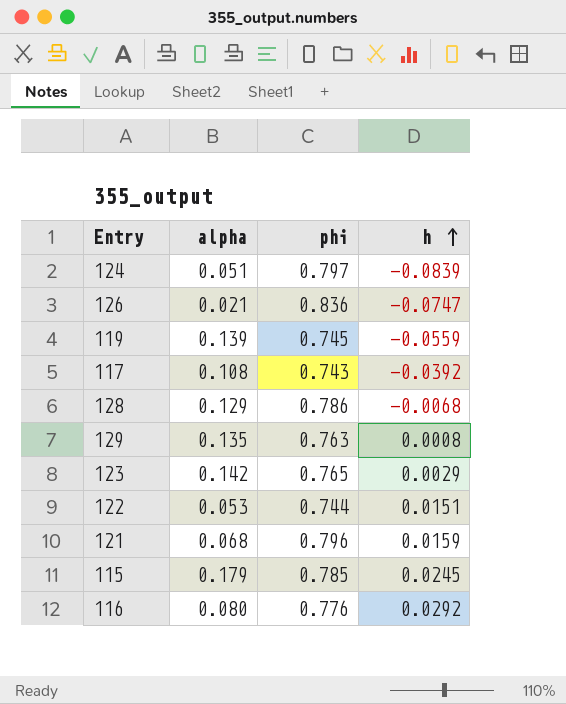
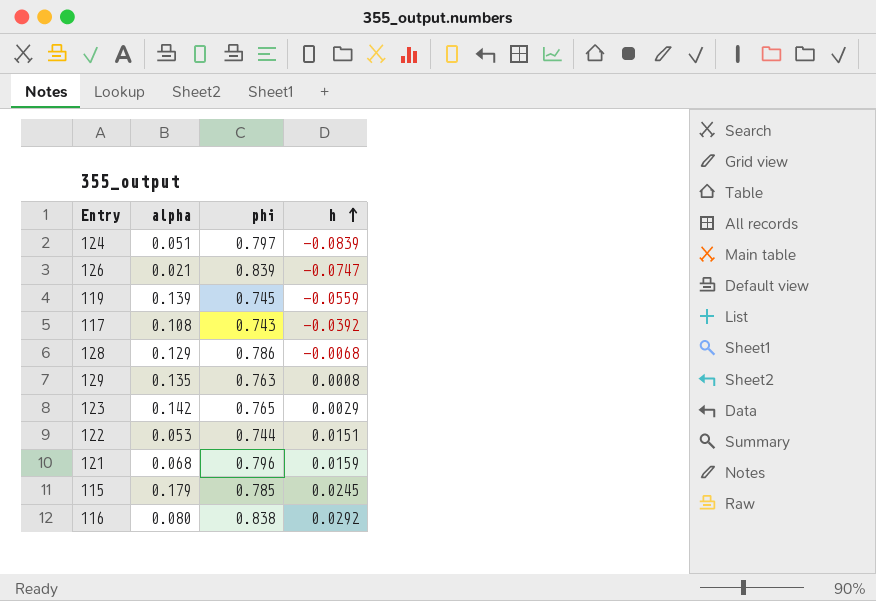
126 | phi: 0.836 -> 0.839
116 | phi: 0.776 -> 0.838

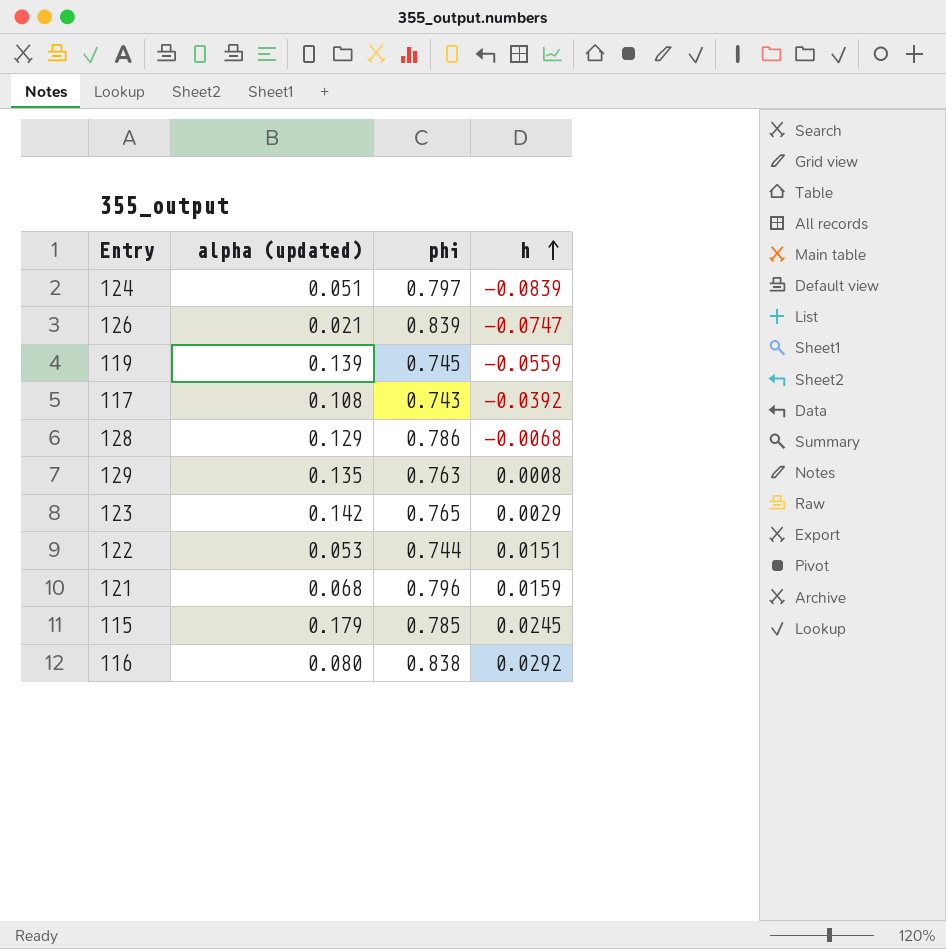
column name: alpha -> alpha (updated)

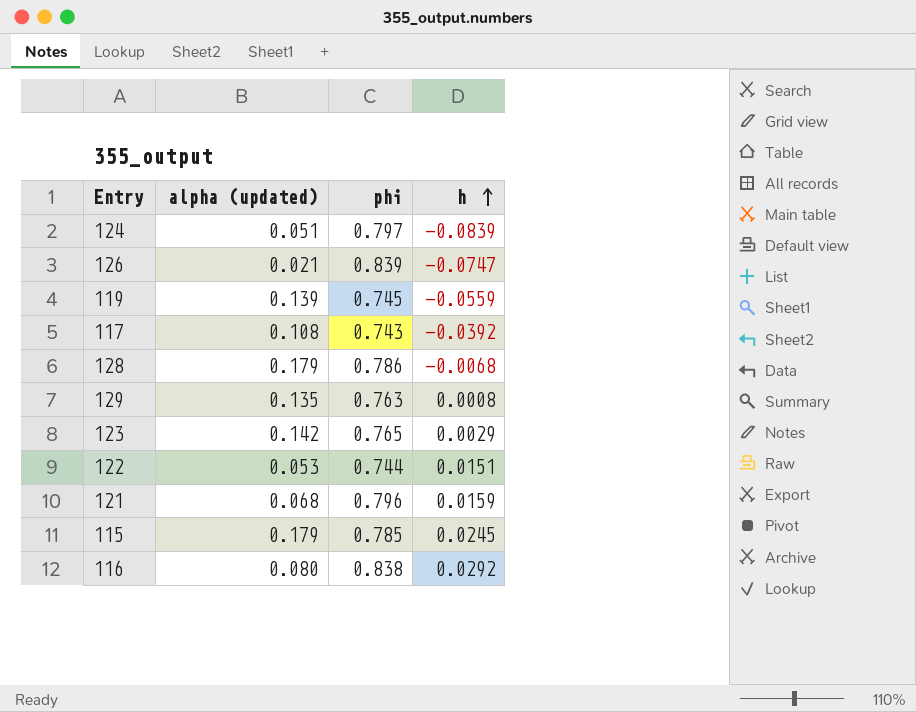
128 | alpha (updated): 0.129 -> 0.179

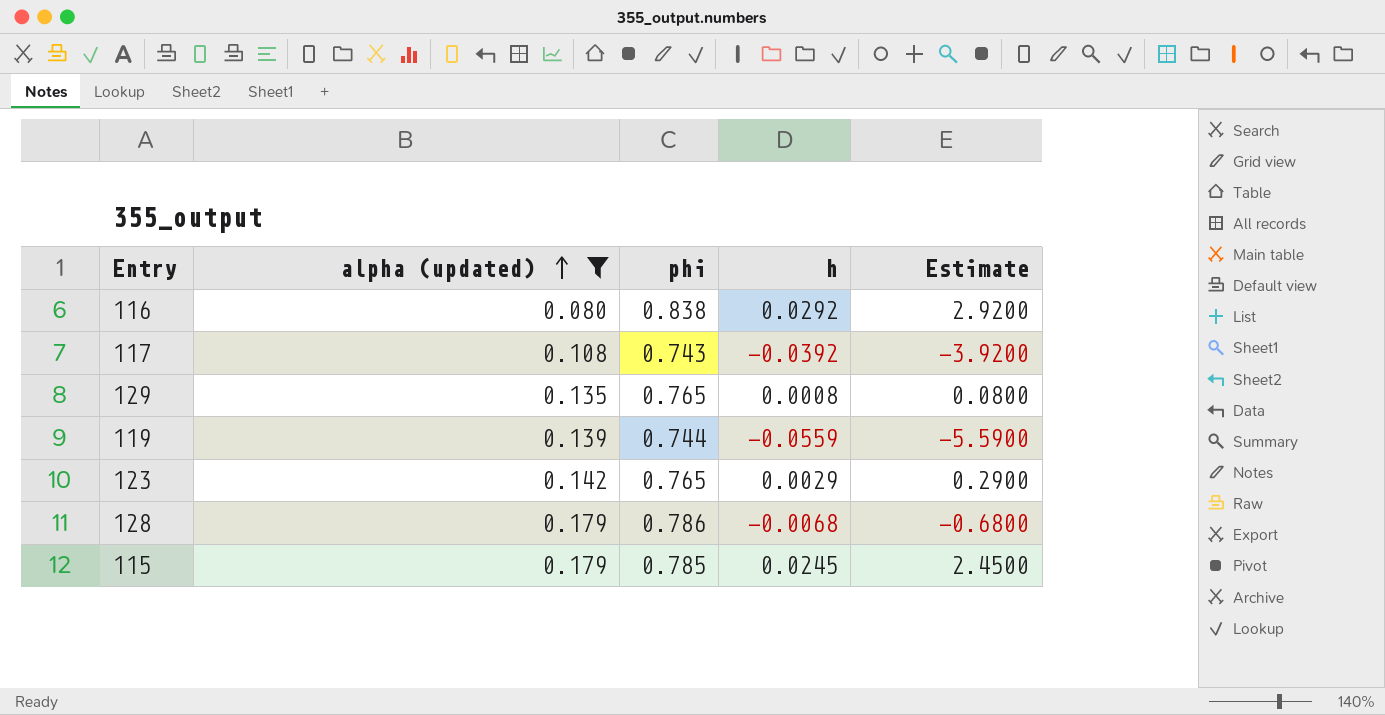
filter: none -> alpha (updated) >= 0.080
row order: h ascending -> alpha (updated) ascending
column Estimate | formula: none -> [h] * 100
129 | phi: 0.763 -> 0.765
119 | phi: 0.745 -> 0.744

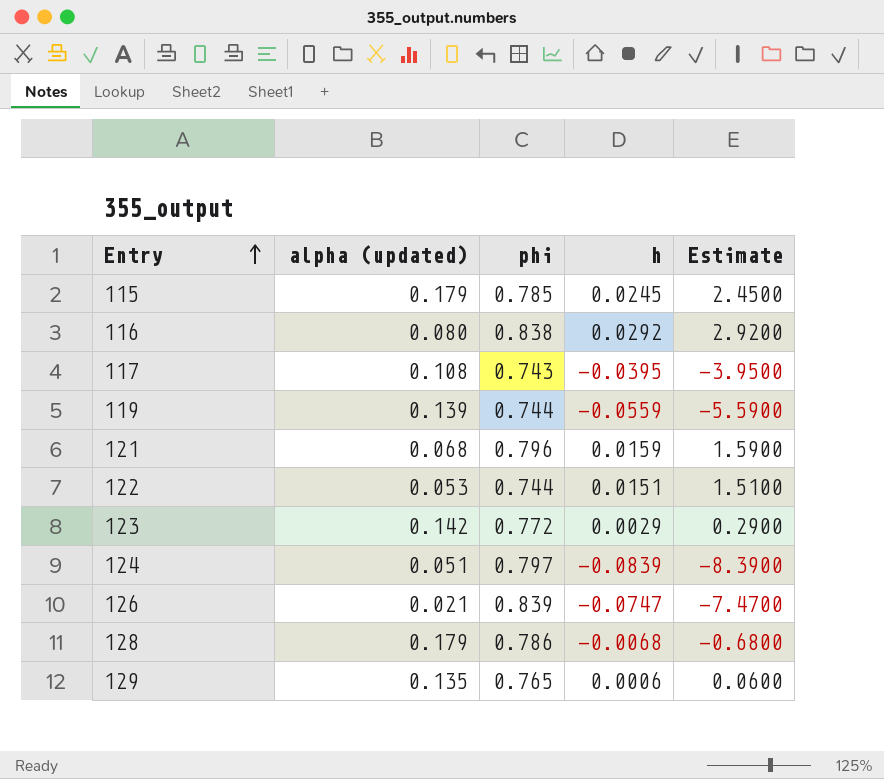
filter: alpha (updated) >= 0.080 -> none
row order: alpha (updated) ascending -> Entry ascending
117 | h: -0.0392 -> -0.0395
117 | Estimate: -3.9200 -> -3.9500
123 | phi: 0.765 -> 0.772
129 | h: 0.0008 -> 0.0006
129 | Estimate: 0.0800 -> 0.0600

